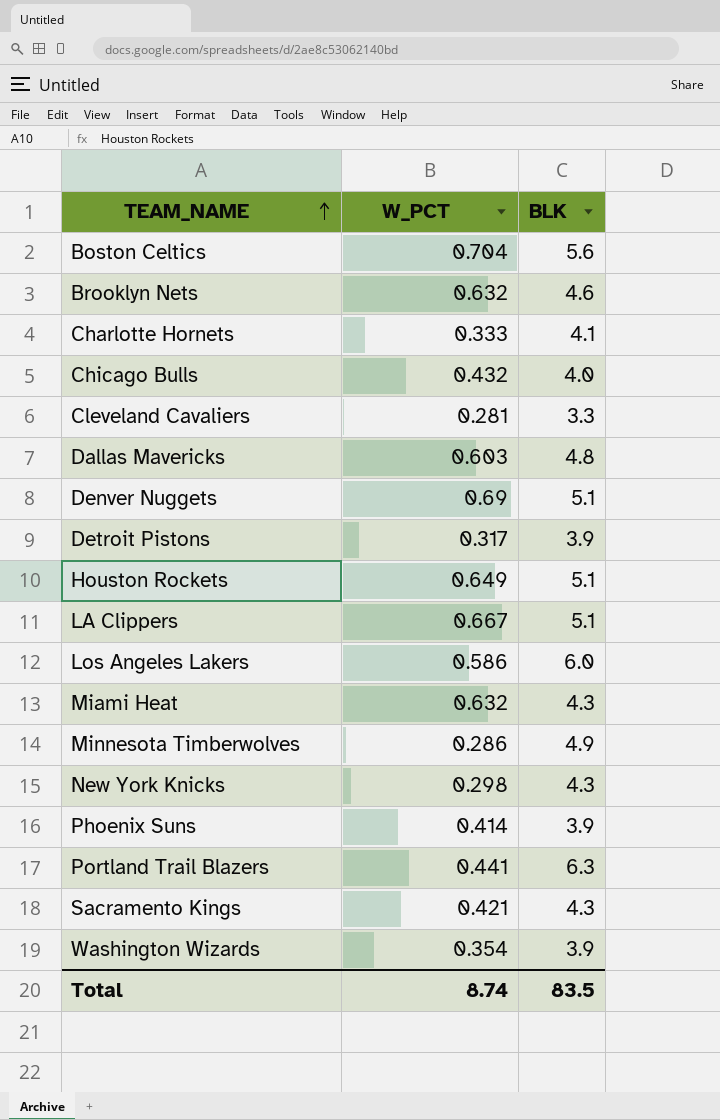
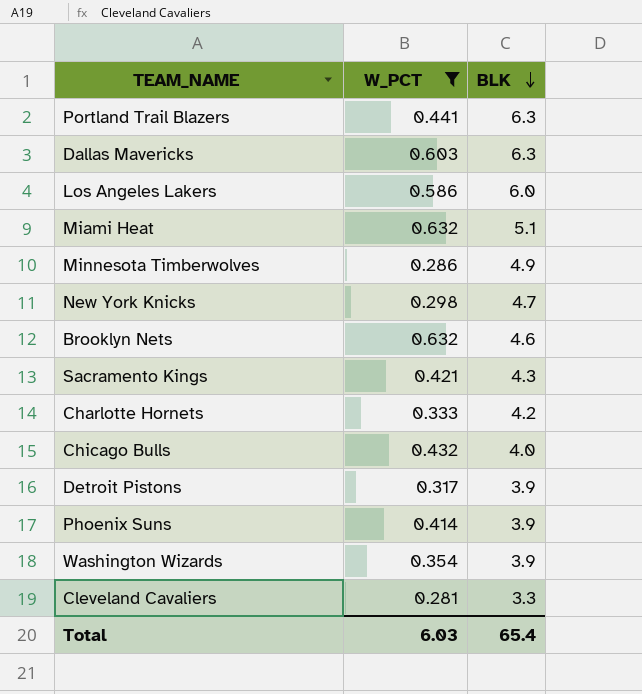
filter: none -> W_PCT <= 0.632
row order: TEAM_NAME ascending -> BLK descending
Dallas Mavericks | BLK: 4.8 -> 6.3
Miami Heat | BLK: 4.3 -> 5.1
New York Knicks | BLK: 4.3 -> 4.7
Charlotte Hornets | BLK: 4.1 -> 4.2
Total | W_PCT: 8.74 -> 6.03
Total | BLK: 83.5 -> 65.4

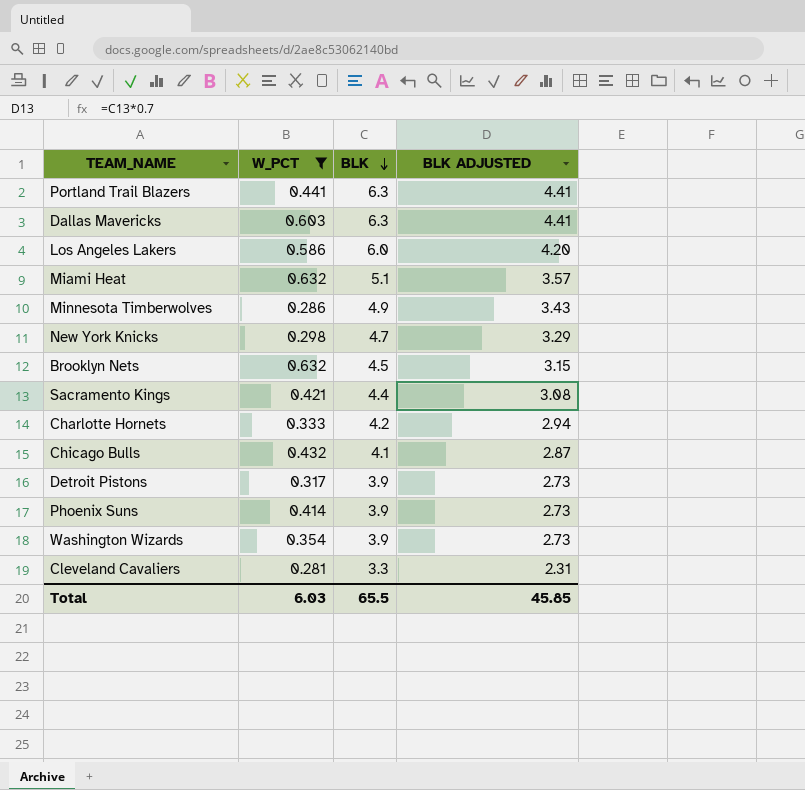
column BLK ADJUSTED | formula: none -> [BLK] * 0.7
Brooklyn Nets | BLK: 4.6 -> 4.5
Sacramento Kings | BLK: 4.3 -> 4.4
Chicago Bulls | BLK: 4.0 -> 4.1
Total | BLK: 65.4 -> 65.5

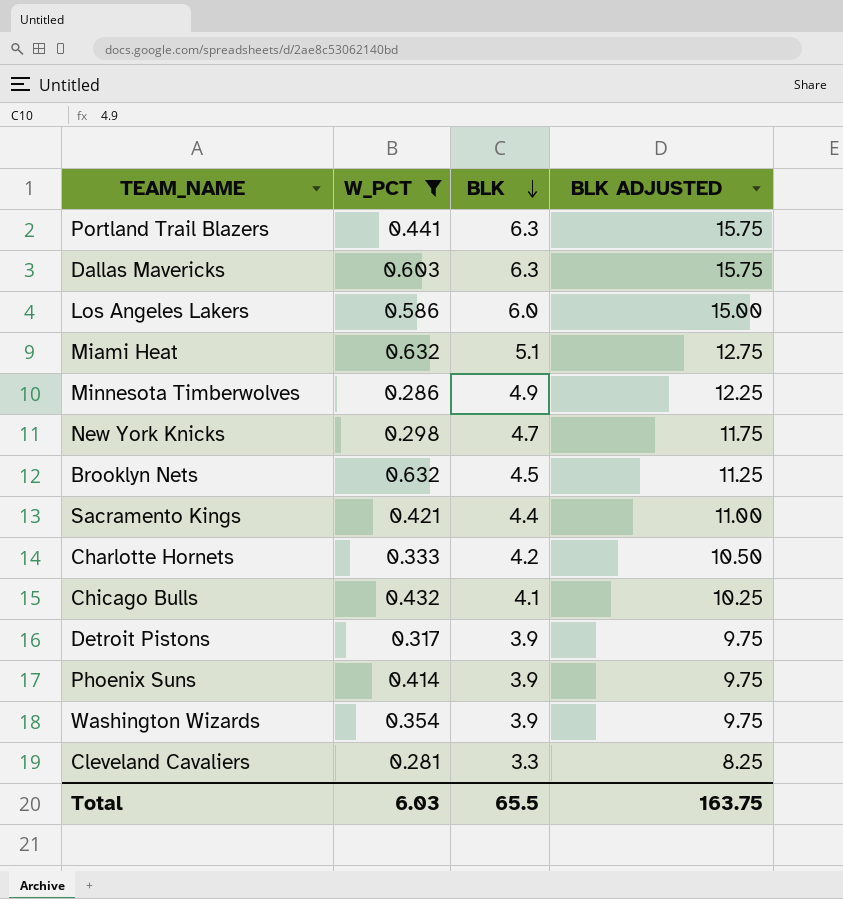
column BLK ADJUSTED | formula: [BLK] * 0.7 -> [BLK] * 2.5
Total | BLK ADJUSTED: 45.85 -> 163.75

